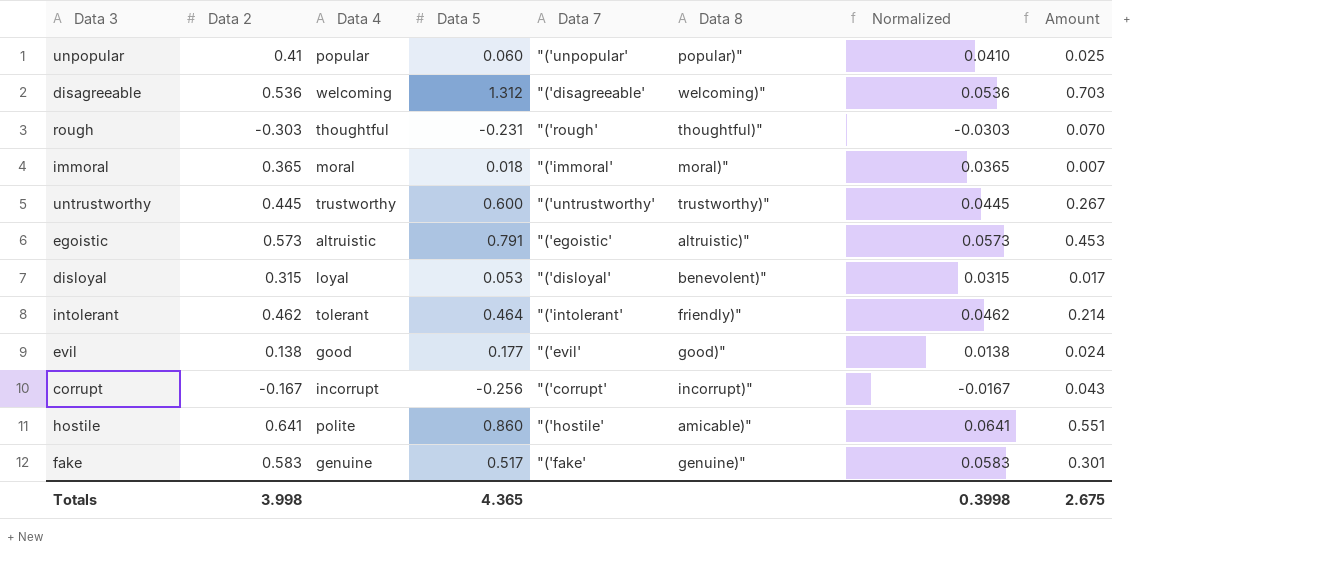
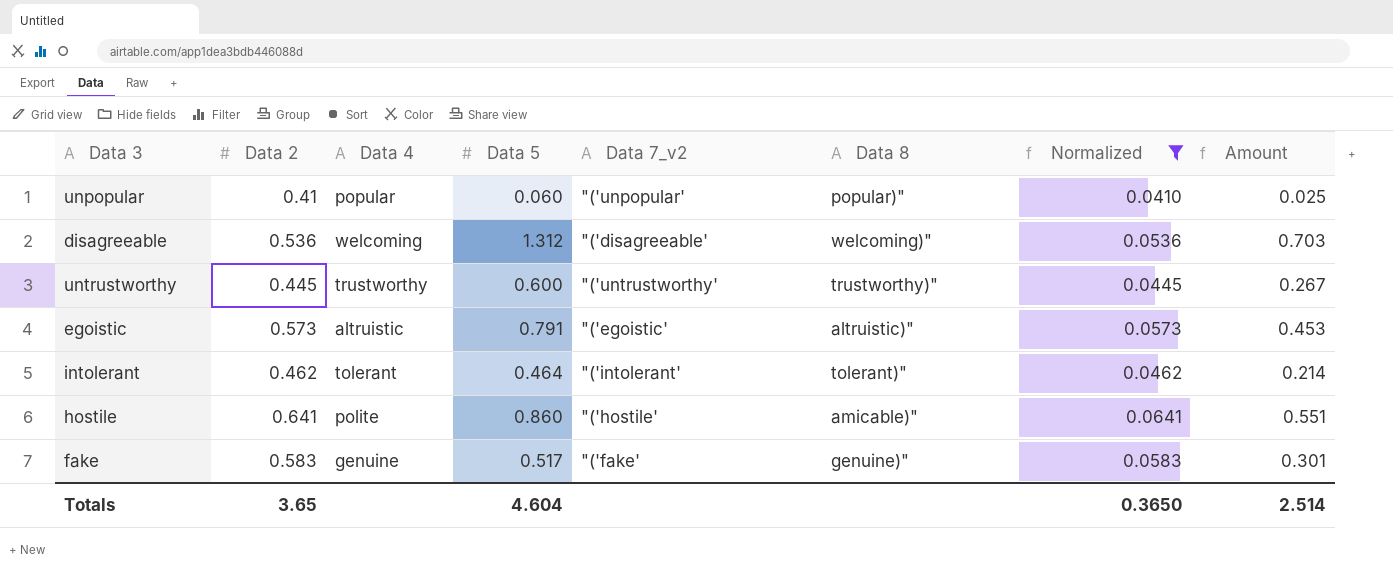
filter: none -> Normalized >= 0.0410
column name: Data 7 -> Data 7_v2
intolerant | Data 8: friendly)" -> tolerant)"
Totals | Data 2: 3.998 -> 3.65
Totals | Data 5: 4.365 -> 4.604
Totals | Normalized: 0.3998 -> 0.3650
Totals | Amount: 2.675 -> 2.514

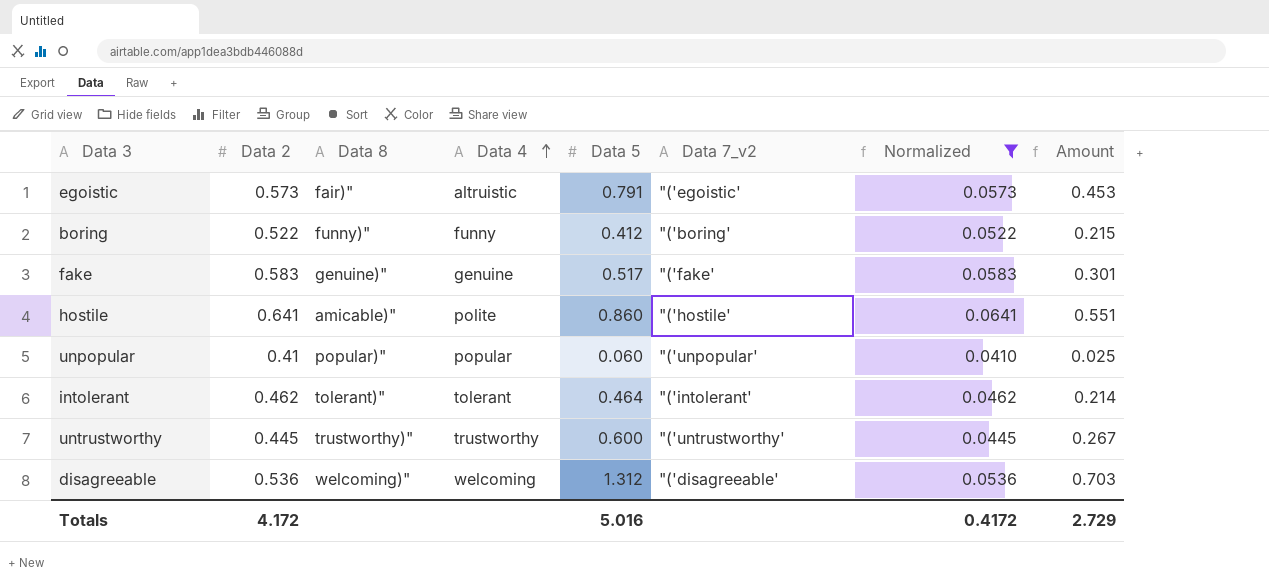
row order: none -> Data 4 ascending
column Data 8 | position: 6 -> 3
egoistic | Data 8: altruistic)" -> fair)"
row boring: none -> 0.522 | funny)" | funny | 0.412 | "('boring' | 0.0522 | 0.215
Totals | Data 2: 3.65 -> 4.172
Totals | Data 5: 4.604 -> 5.016
Totals | Normalized: 0.3650 -> 0.4172
Totals | Amount: 2.514 -> 2.729

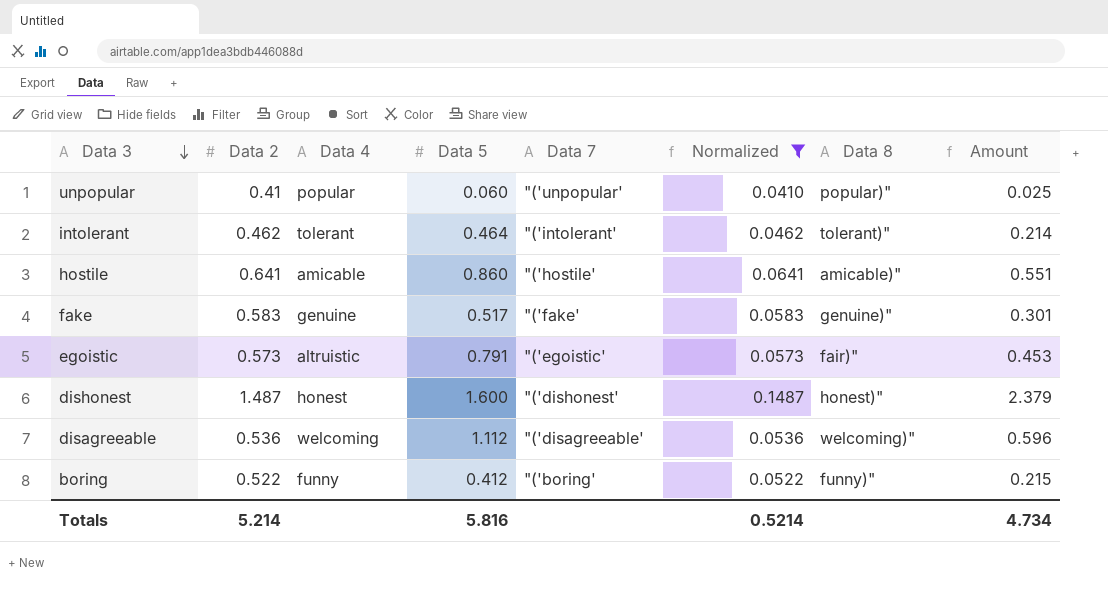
row order: Data 4 ascending -> Data 3 descending
column name: Data 7_v2 -> Data 7
column Data 8 | position: 3 -> 7
row untrustworthy: 0.445 | trustworthy)" | trustworthy | 0.600 | "('untrustworthy' | 0.0445 | 0.267 -> none
hostile | Data 4: polite -> amicable
row dishonest: none -> 1.487 | honest | 1.600 | "('dishonest' | 0.1487 | honest)" | 2.379
disagreeable | Data 5: 1.312 -> 1.112
disagreeable | Amount: 0.703 -> 0.596
Totals | Data 2: 4.172 -> 5.214
Totals | Data 5: 5.016 -> 5.816
Totals | Normalized: 0.4172 -> 0.5214
Totals | Amount: 2.729 -> 4.734

